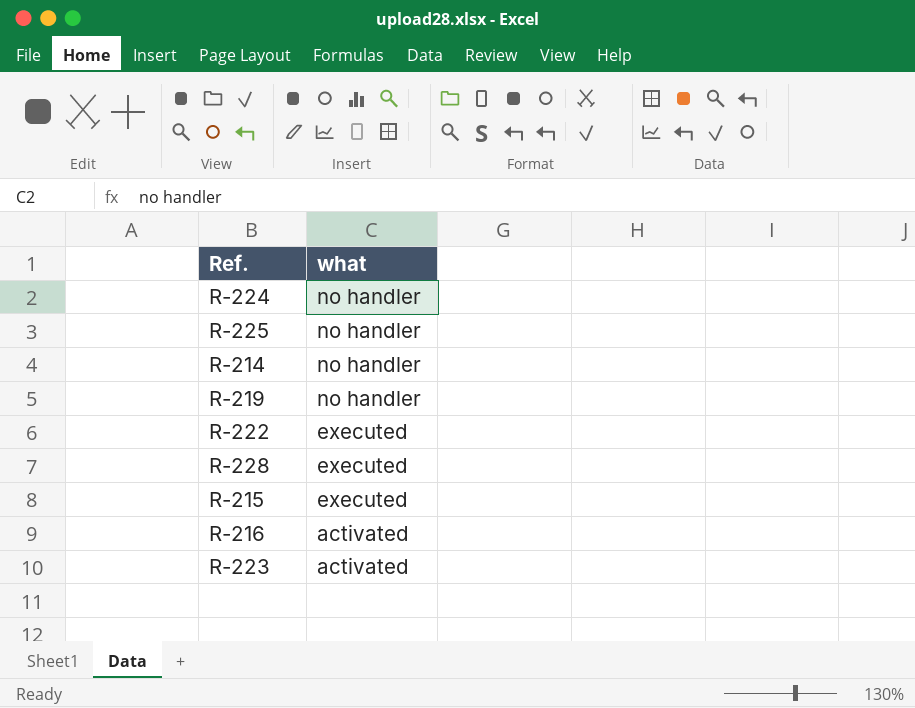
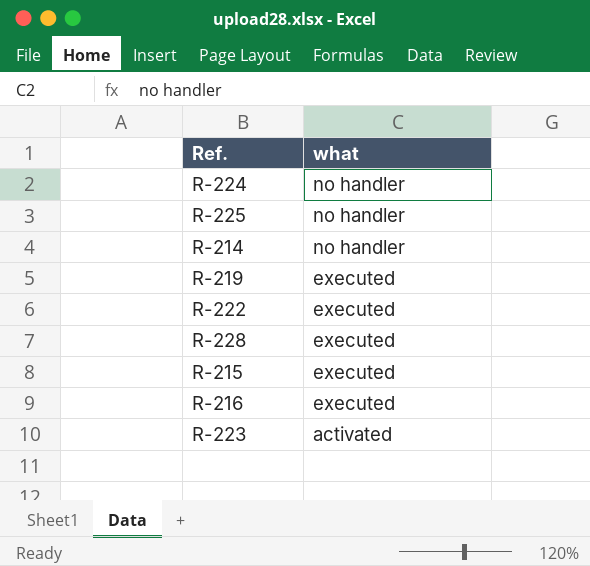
R-219 | what: no handler -> executed
R-216 | what: activated -> executed

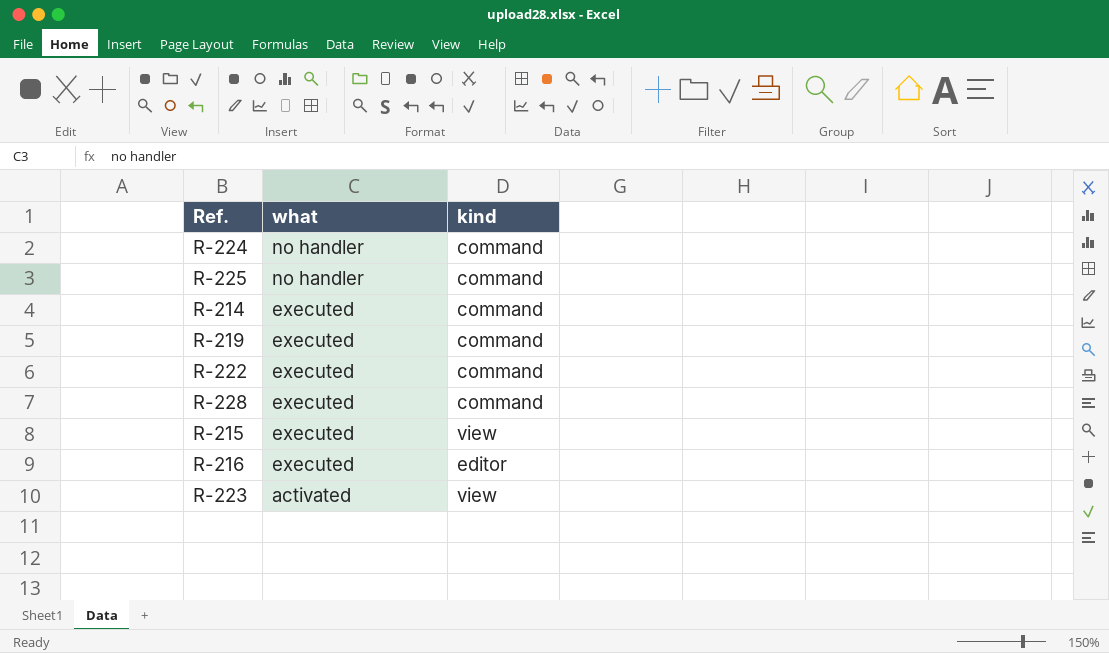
column kind | position: none -> 3
R-214 | what: no handler -> executed

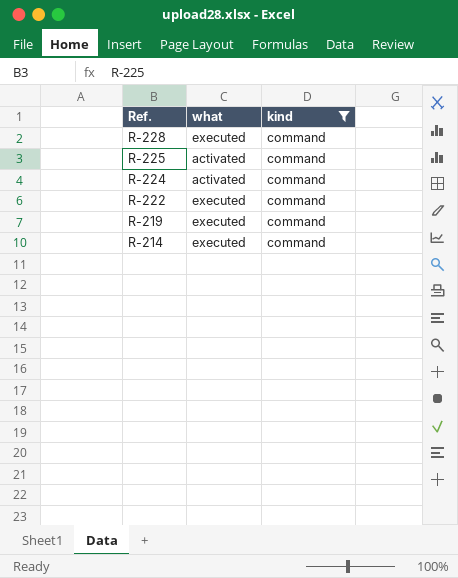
filter: none -> kind = command
row order: what descending -> Ref. descending
R-225 | what: no handler -> activated
R-224 | what: no handler -> activated

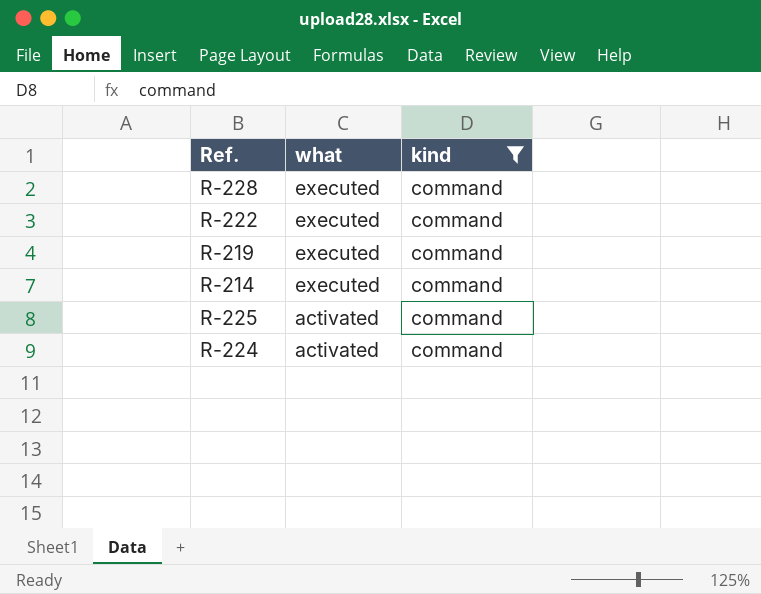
row order: Ref. descending -> what descending

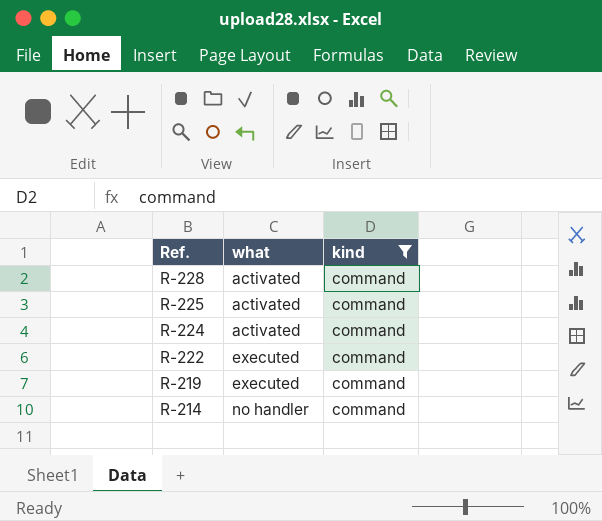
row order: what descending -> Ref. descending
R-228 | what: executed -> activated
R-214 | what: executed -> no handler

